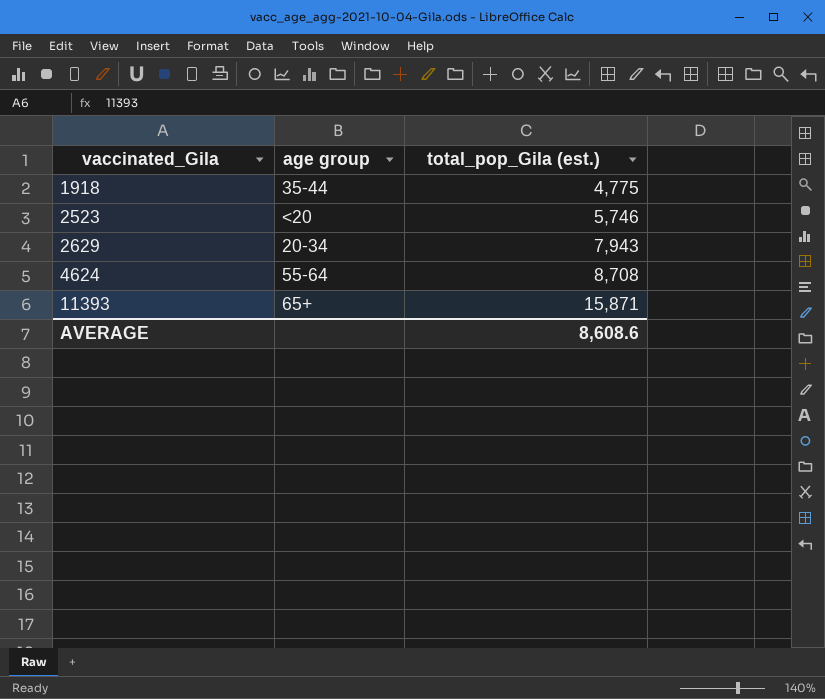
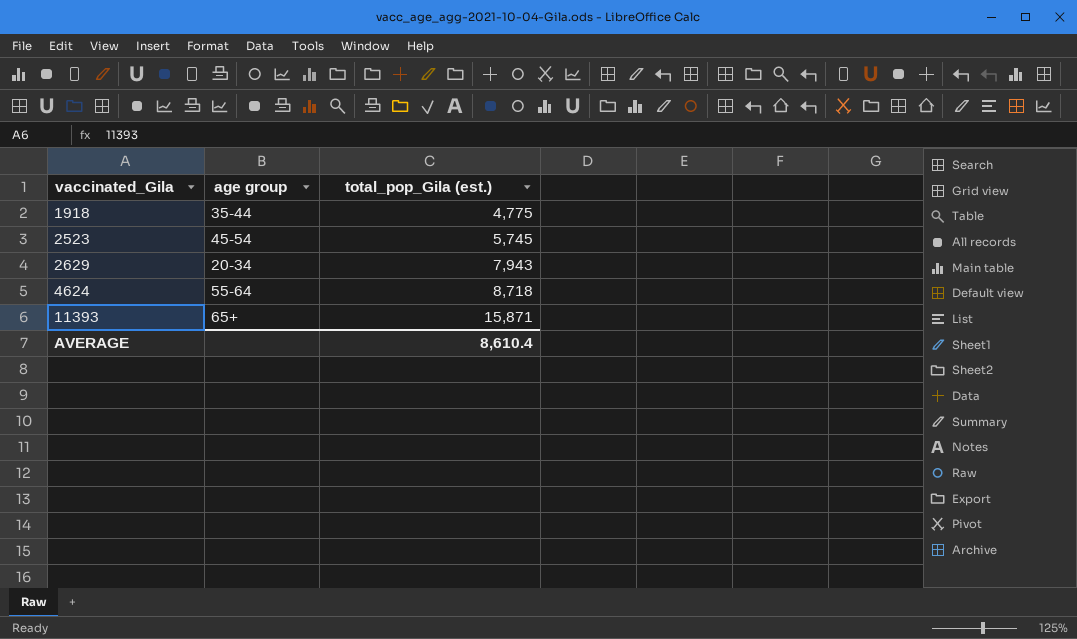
2523 | age group: <20 -> 45-54
2523 | total_pop_Gila (est.): 5,746 -> 5,745
4624 | total_pop_Gila (est.): 8,708 -> 8,718
AVERAGE | total_pop_Gila (est.): 8,608.6 -> 8,610.4

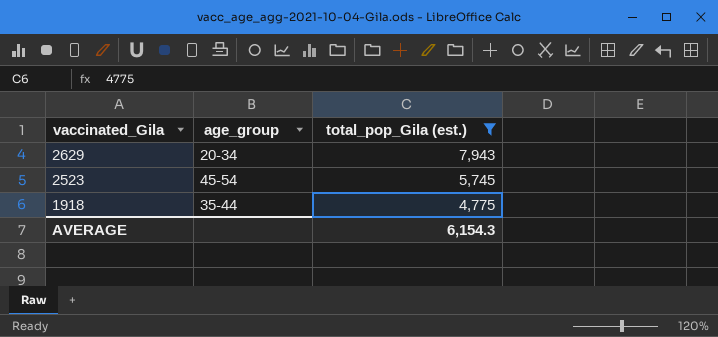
filter: none -> total_pop_Gila (est.) <= 7,943
row order: vaccinated_Gila ascending -> vaccinated_Gila descending
column name: age group -> age_group
AVERAGE | total_pop_Gila (est.): 8,610.4 -> 6,154.3

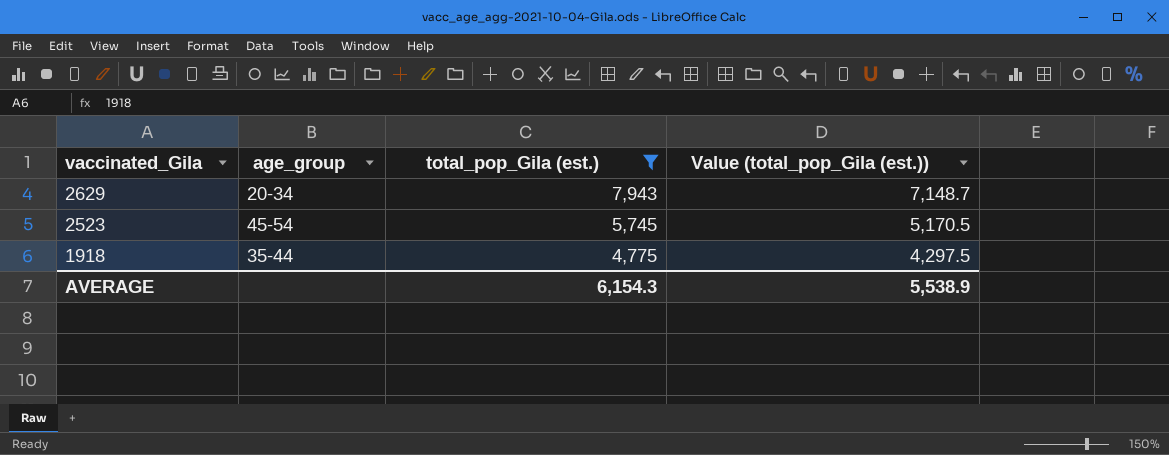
column Value (total_pop_Gila (est.)) | formula: none -> [total_pop_Gila (est.)] * 0.9

